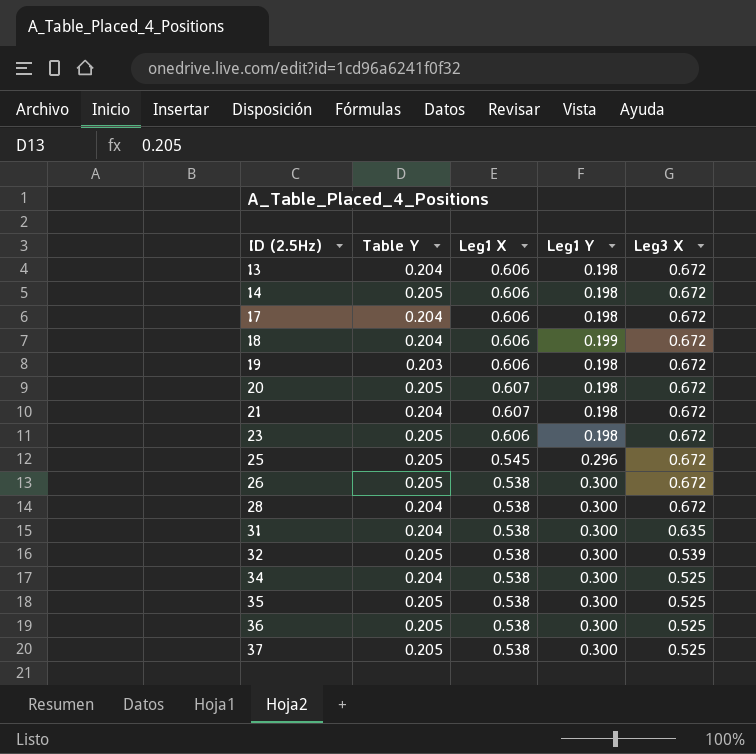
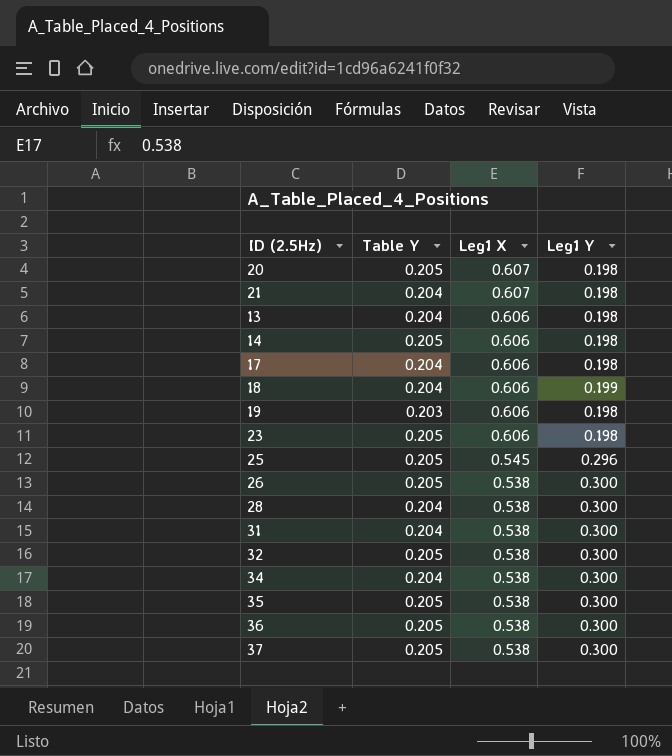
row order: ID (2.5Hz) ascending -> Leg1 X descending
column Leg3 X | position: 5 -> none

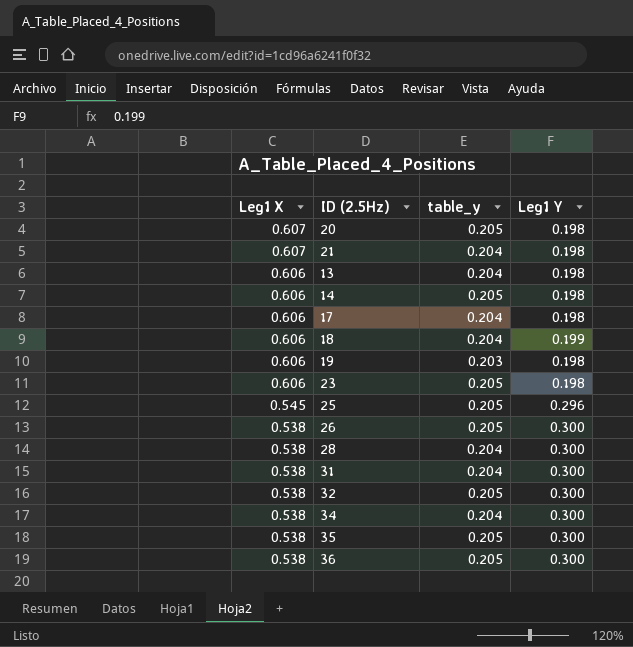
column Leg1 X | position: 3 -> 1
column name: Table Y -> table_y
row 37: 0.205 | 0.538 | 0.300 -> none

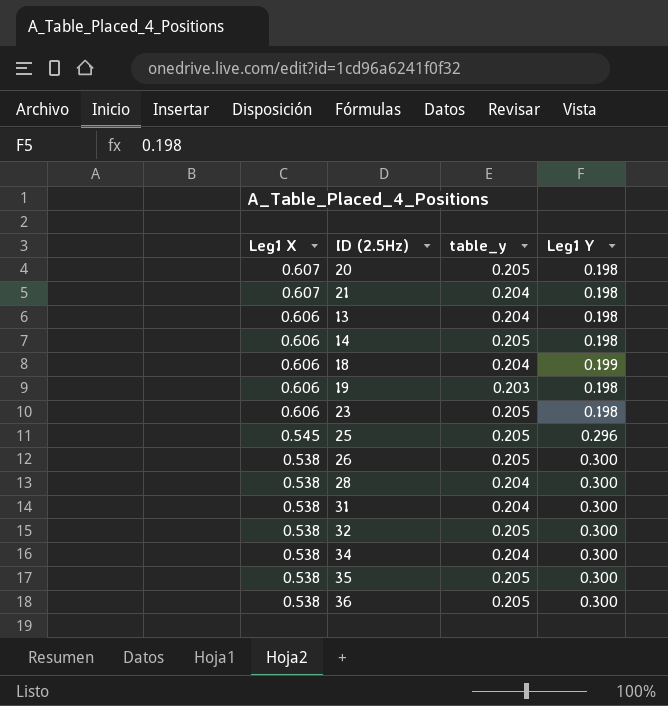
row 17: 0.606 | 0.204 | 0.198 -> none

